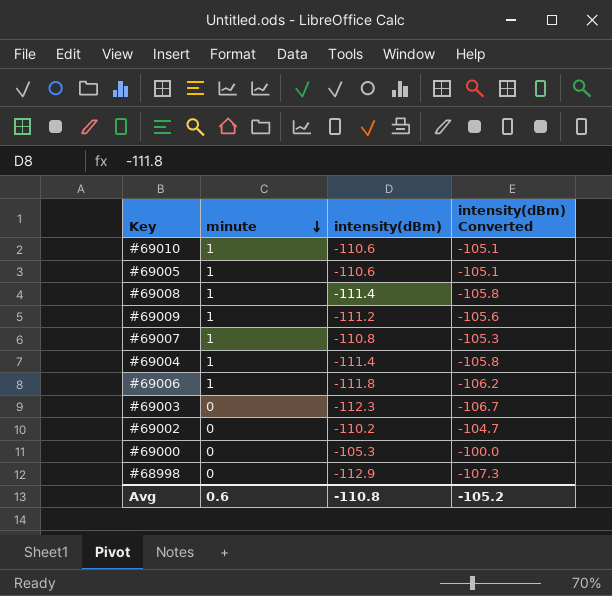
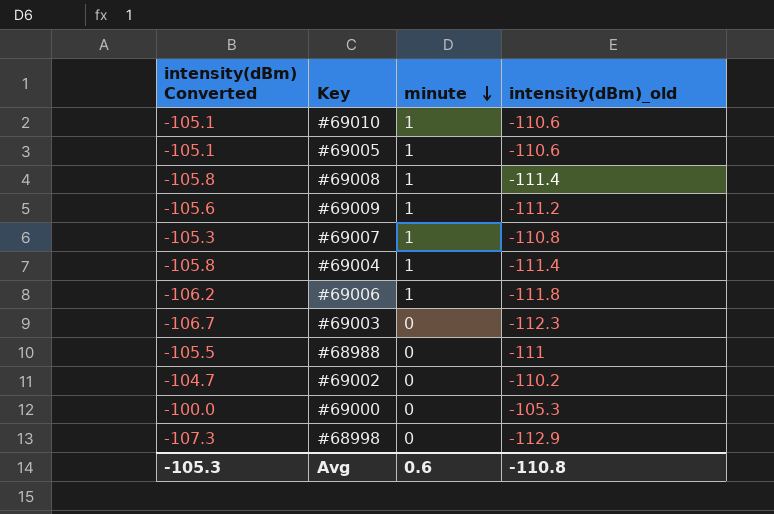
column intensity(dBm) Converted | position: 4 -> 1
column name: intensity(dBm) -> intensity(dBm)_old
row #68988: none -> -105.5 | 0 | -111
Avg | intensity(dBm) Converted: -105.2 -> -105.3

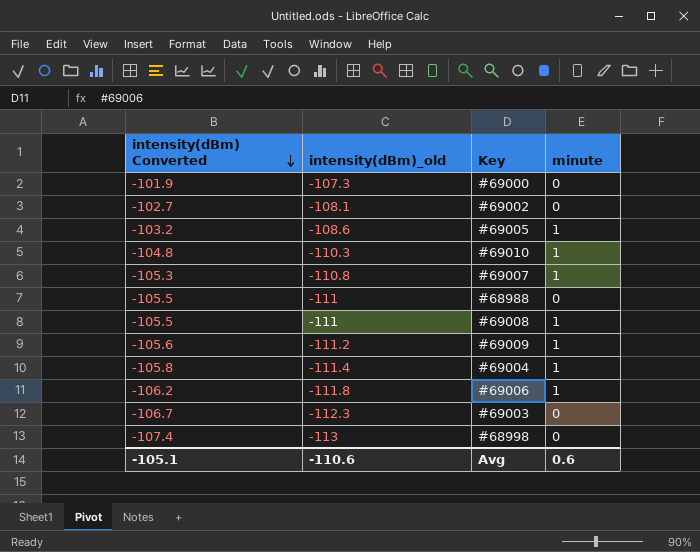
row order: minute descending -> intensity(dBm) Converted descending
column intensity(dBm)_old | position: 4 -> 2
#69000 | intensity(dBm) Converted: -100.0 -> -101.9
#69000 | intensity(dBm)_old: -105.3 -> -107.3
#69002 | intensity(dBm) Converted: -104.7 -> -102.7
#69002 | intensity(dBm)_old: -110.2 -> -108.1
#69005 | intensity(dBm) Converted: -105.1 -> -103.2
#69005 | intensity(dBm)_old: -110.6 -> -108.6
#69010 | intensity(dBm) Converted: -105.1 -> -104.8
#69010 | intensity(dBm)_old: -110.6 -> -110.3
#69008 | intensity(dBm) Converted: -105.8 -> -105.5
#69008 | intensity(dBm)_old: -111.4 -> -111
#68998 | intensity(dBm) Converted: -107.3 -> -107.4
#68998 | intensity(dBm)_old: -112.9 -> -113
Avg | intensity(dBm) Converted: -105.3 -> -105.1
Avg | intensity(dBm)_old: -110.8 -> -110.6

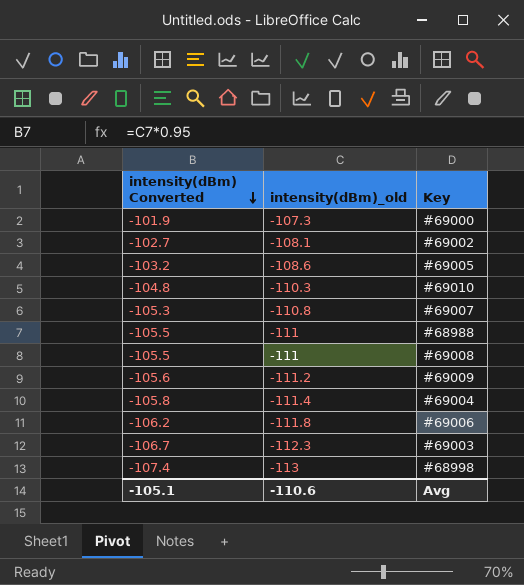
column minute | position: 4 -> none

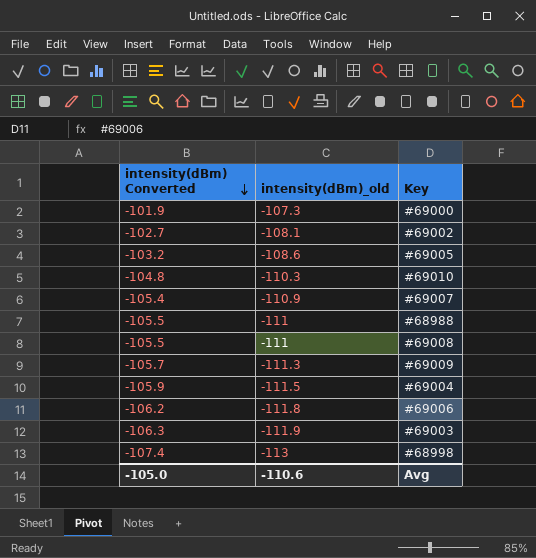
#69007 | intensity(dBm) Converted: -105.3 -> -105.4
#69007 | intensity(dBm)_old: -110.8 -> -110.9
#69009 | intensity(dBm) Converted: -105.6 -> -105.7
#69009 | intensity(dBm)_old: -111.2 -> -111.3
#69004 | intensity(dBm) Converted: -105.8 -> -105.9
#69004 | intensity(dBm)_old: -111.4 -> -111.5
#69003 | intensity(dBm) Converted: -106.7 -> -106.3
#69003 | intensity(dBm)_old: -112.3 -> -111.9
Avg | intensity(dBm) Converted: -105.1 -> -105.0

